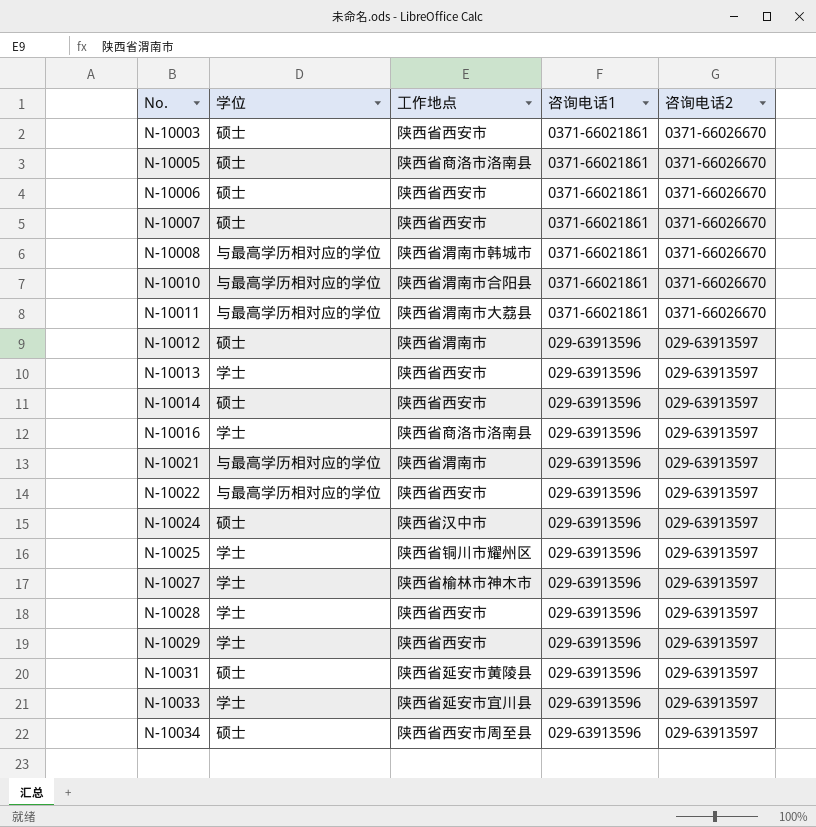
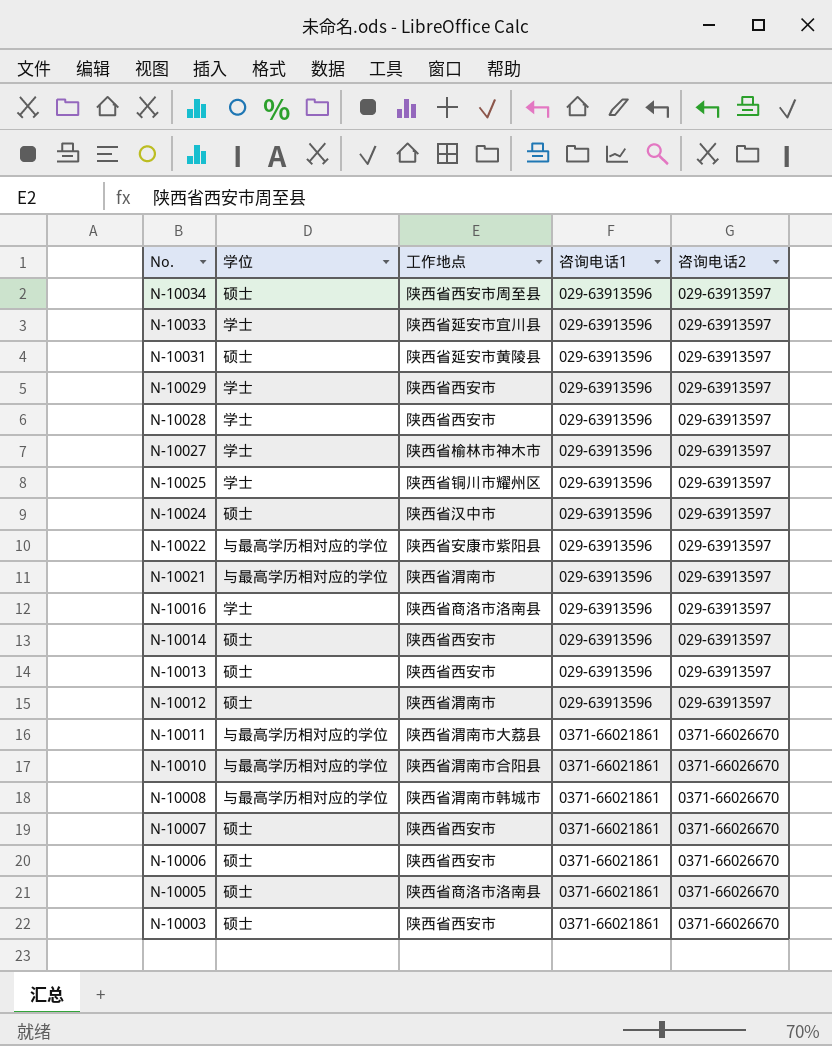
row order: No. ascending -> No. descending
N-10022 | 工作地点: 陕西省西安市 -> 陕西省安康市紫阳县
N-10013 | 学位: 学士 -> 硕士

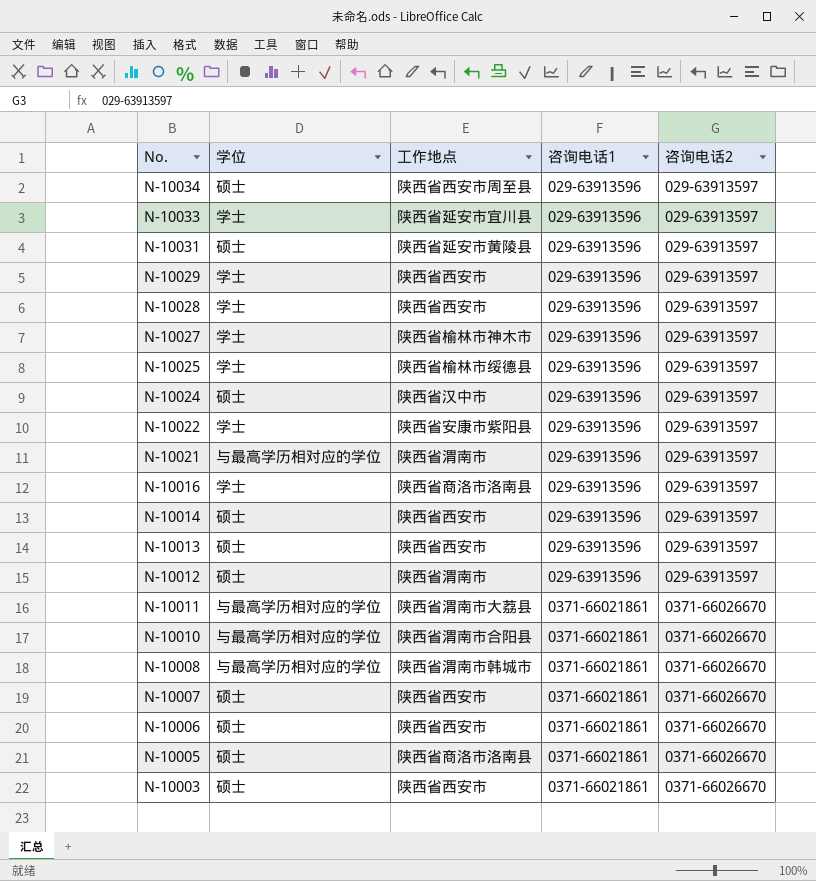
N-10025 | 工作地点: 陕西省铜川市耀州区 -> 陕西省榆林市绥德县
N-10022 | 学位: 与最高学历相对应的学位 -> 学士

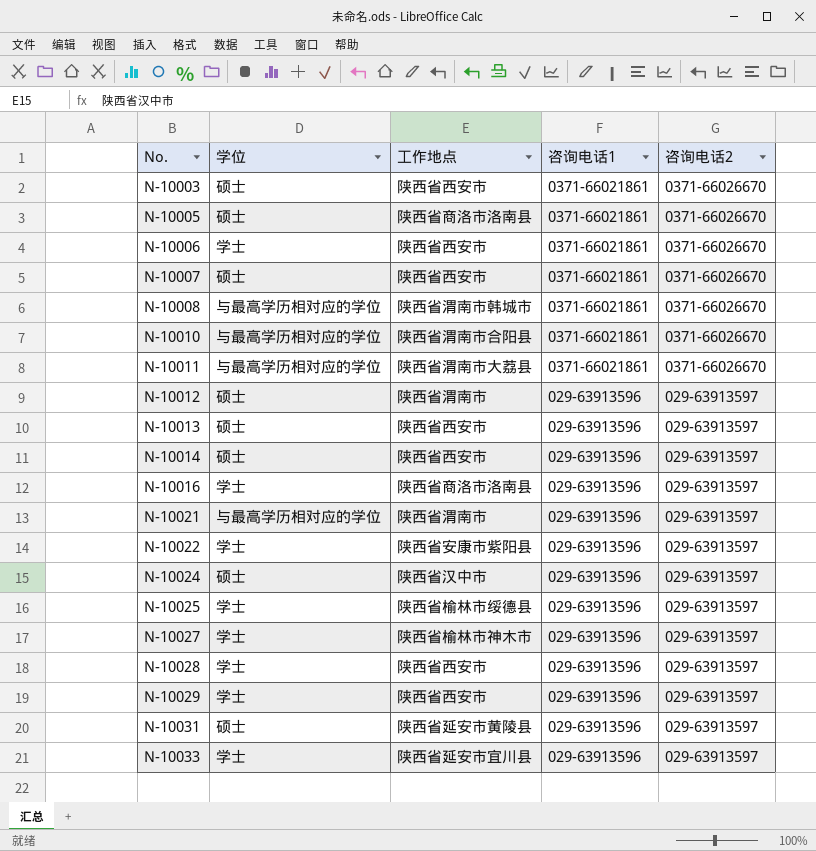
row order: No. descending -> No. ascending
row N-10034: 硕士 | 陕西省西安市周至县 | 029-63913596 | 029-63913597 -> none
N-10006 | 学位: 硕士 -> 学士

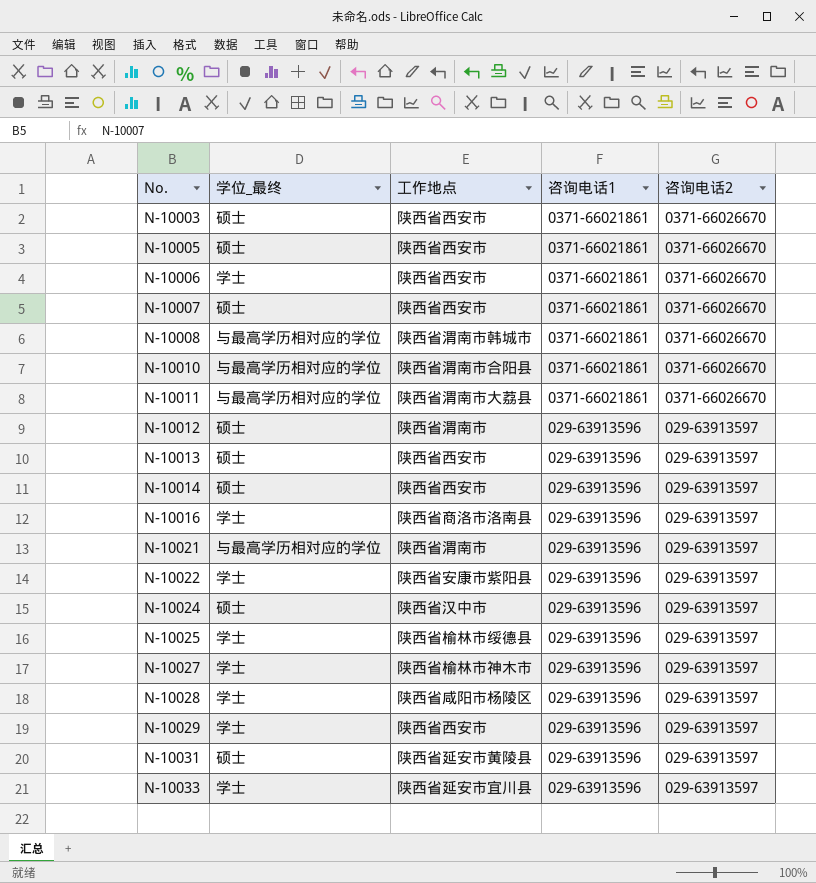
column name: 学位 -> 学位_最终
N-10005 | 工作地点: 陕西省商洛市洛南县 -> 陕西省西安市
N-10028 | 工作地点: 陕西省西安市 -> 陕西省咸阳市杨陵区

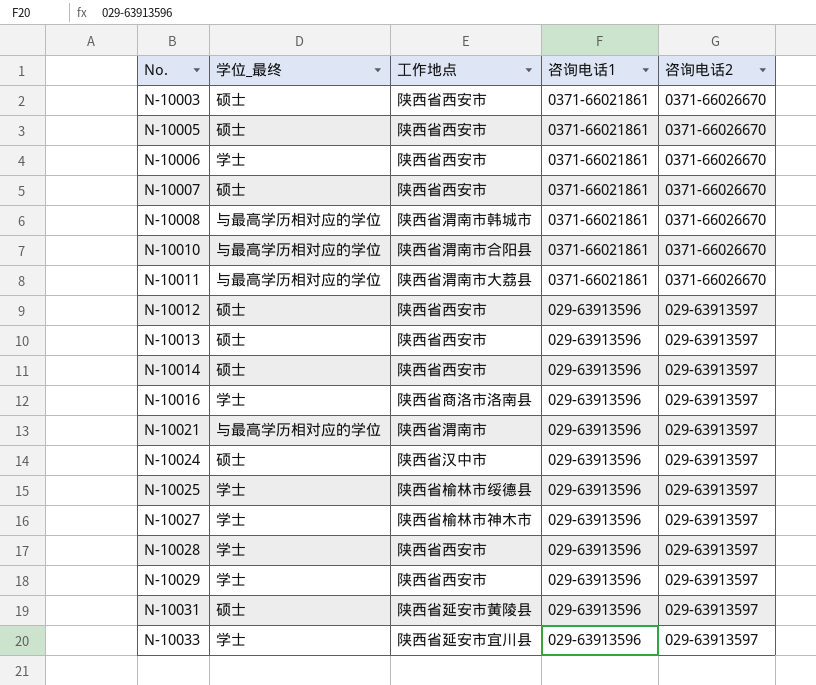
row N-10022: 学士 | 陕西省安康市紫阳县 | 029-63913596 | 029-63913597 -> none
N-10012 | 工作地点: 陕西省渭南市 -> 陕西省西安市
N-10028 | 工作地点: 陕西省咸阳市杨陵区 -> 陕西省西安市

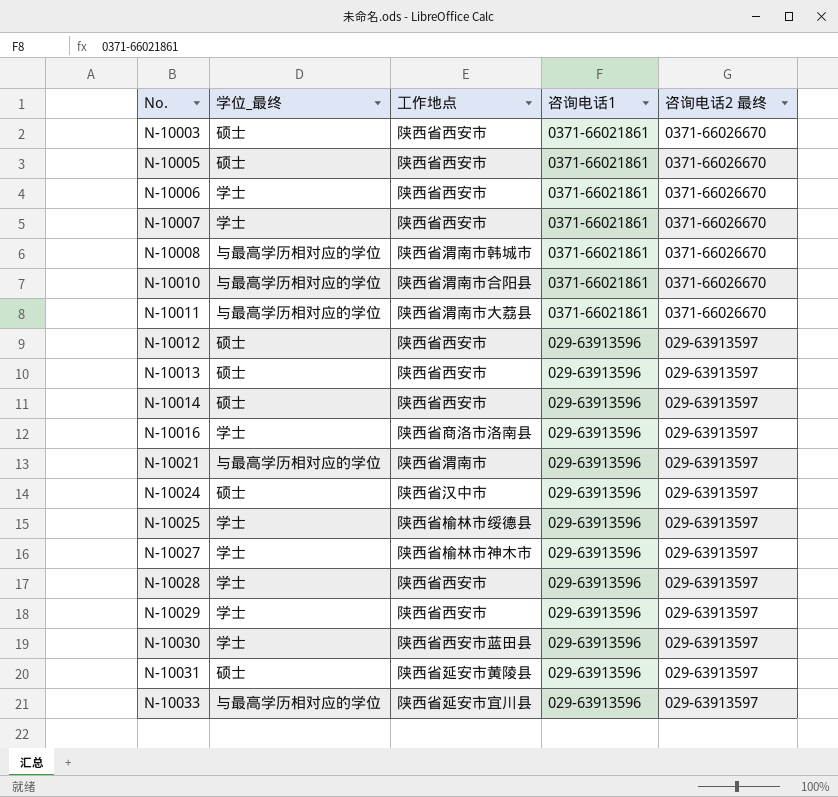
column name: 咨询电话2 -> 咨询电话2 最终
N-10007 | 学位_最终: 硕士 -> 学士
row N-10030: none -> 学士 | 陕西省西安市蓝田县 | 029-63913596 | 029-63913597
N-10033 | 学位_最终: 学士 -> 与最高学历相对应的学位

